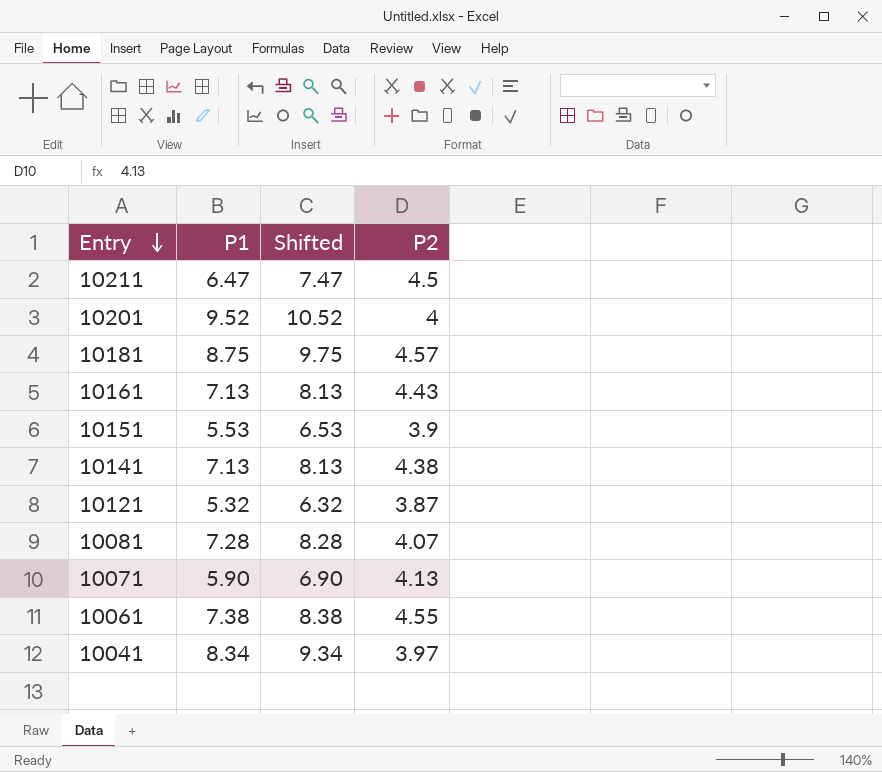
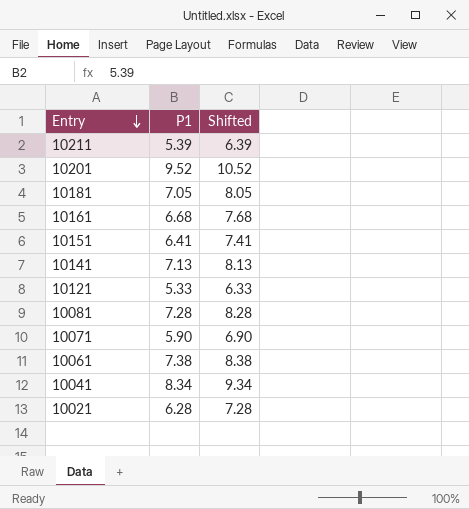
column P2 | position: 4 -> none
10211 | P1: 6.47 -> 5.39
10211 | Shifted: 7.47 -> 6.39
10181 | P1: 8.75 -> 7.05
10181 | Shifted: 9.75 -> 8.05
10161 | P1: 7.13 -> 6.68
10161 | Shifted: 8.13 -> 7.68
10151 | P1: 5.53 -> 6.41
10151 | Shifted: 6.53 -> 7.41
10121 | P1: 5.32 -> 5.33
10121 | Shifted: 6.32 -> 6.33
row 10021: none -> 6.28 | 7.28

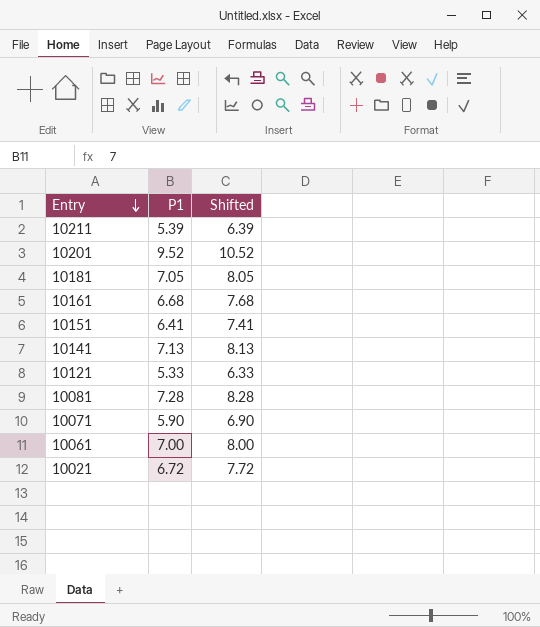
row 10041: 8.34 | 9.34 -> none
10061 | P1: 7.38 -> 7.00
10061 | Shifted: 8.38 -> 8.00
10021 | P1: 6.28 -> 6.72
10021 | Shifted: 7.28 -> 7.72

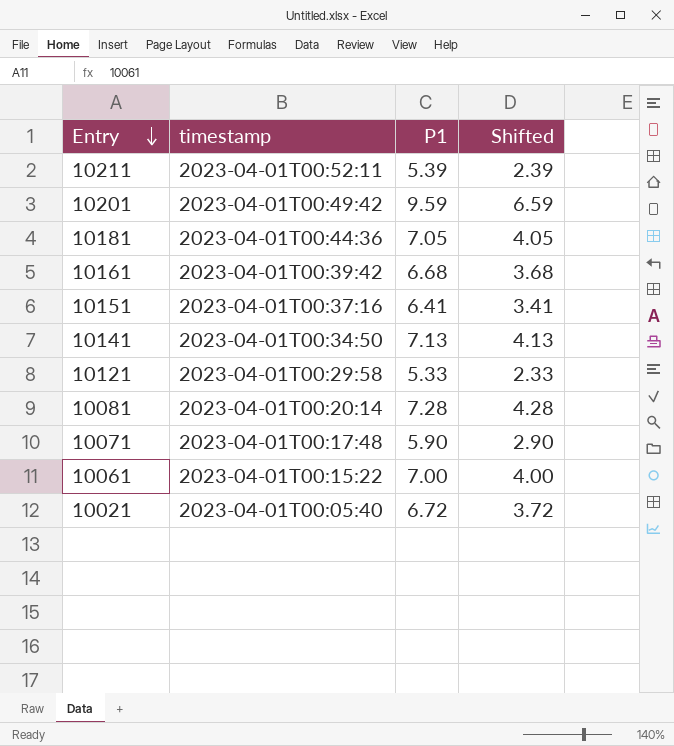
column timestamp | position: none -> 2
column Shifted | formula: [P1] + 1 -> [P1] - 3
10201 | P1: 9.52 -> 9.59

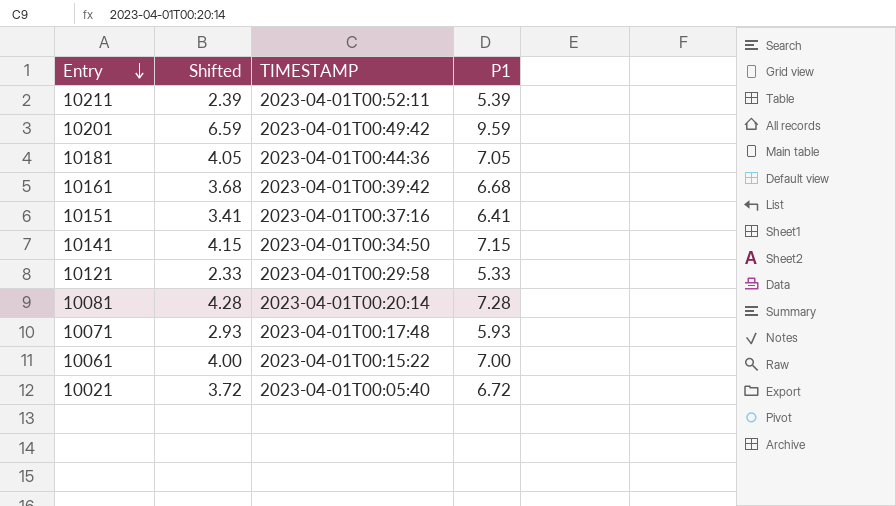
column Shifted | position: 4 -> 2
column name: timestamp -> TIMESTAMP
10141 | Shifted: 4.13 -> 4.15
10141 | P1: 7.13 -> 7.15
10071 | Shifted: 2.90 -> 2.93
10071 | P1: 5.90 -> 5.93

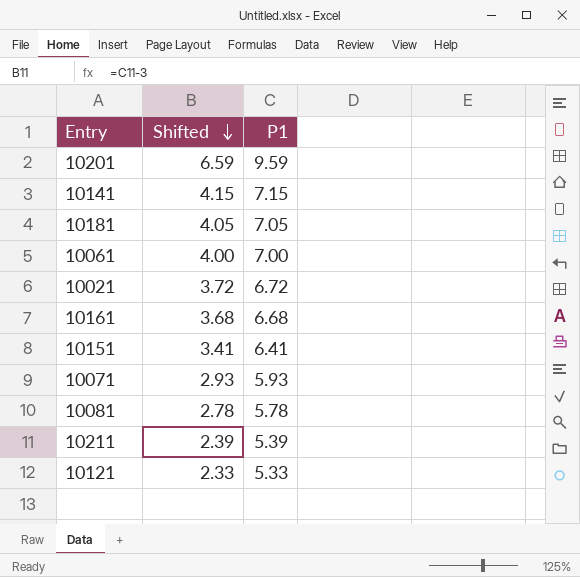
row order: Entry descending -> Shifted descending
column TIMESTAMP | position: 3 -> none
10081 | Shifted: 4.28 -> 2.78
10081 | P1: 7.28 -> 5.78

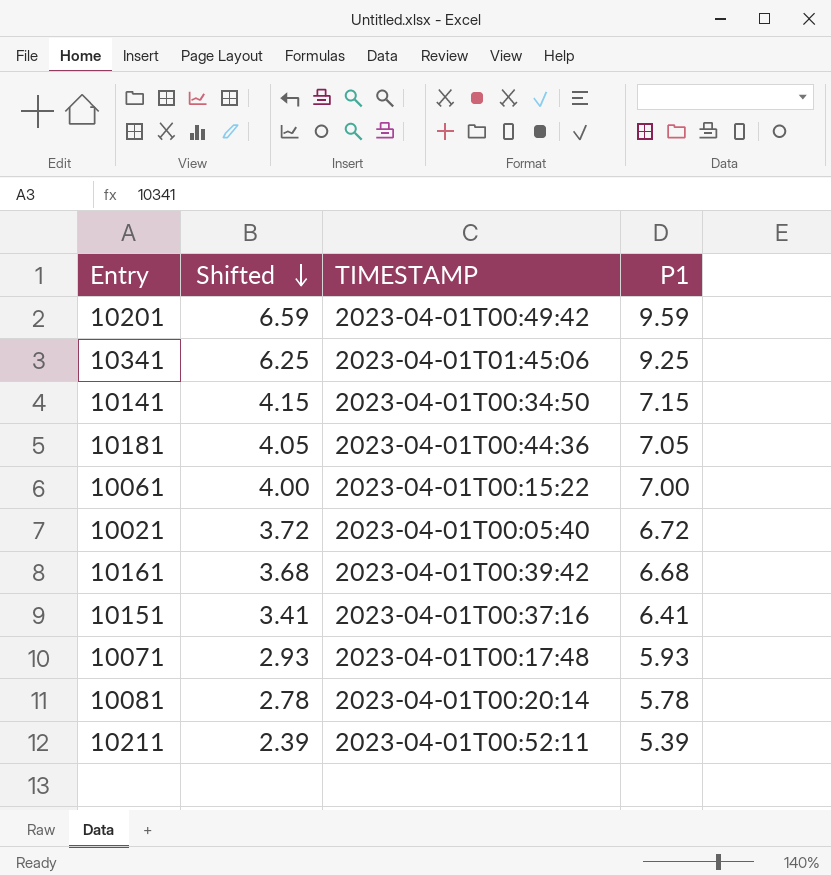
column TIMESTAMP | position: none -> 3
row 10121: 2.33 | 5.33 -> none
row 10341: none -> 6.25 | 2023-04-01T01:45:06 | 9.25

